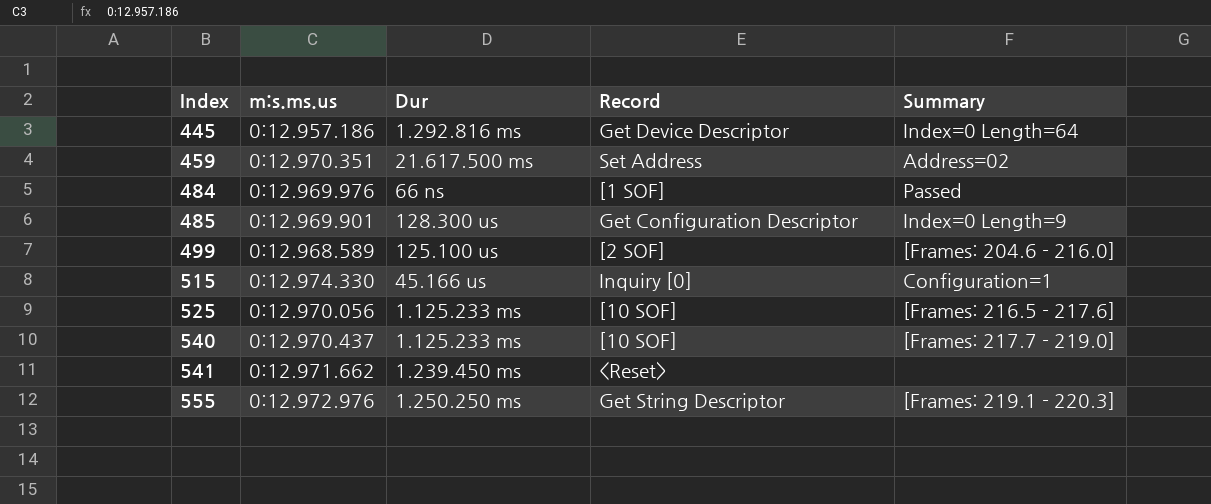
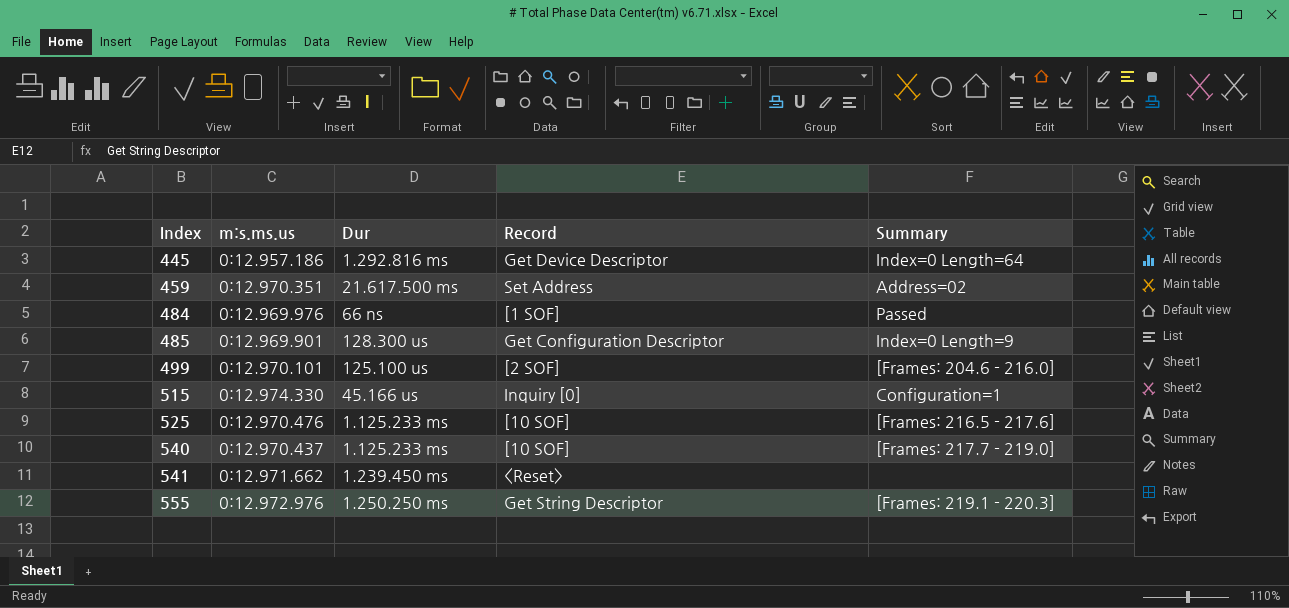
499 | m:s.ms.us: 0:12.968.589 -> 0:12.970.101
525 | m:s.ms.us: 0:12.970.056 -> 0:12.970.476

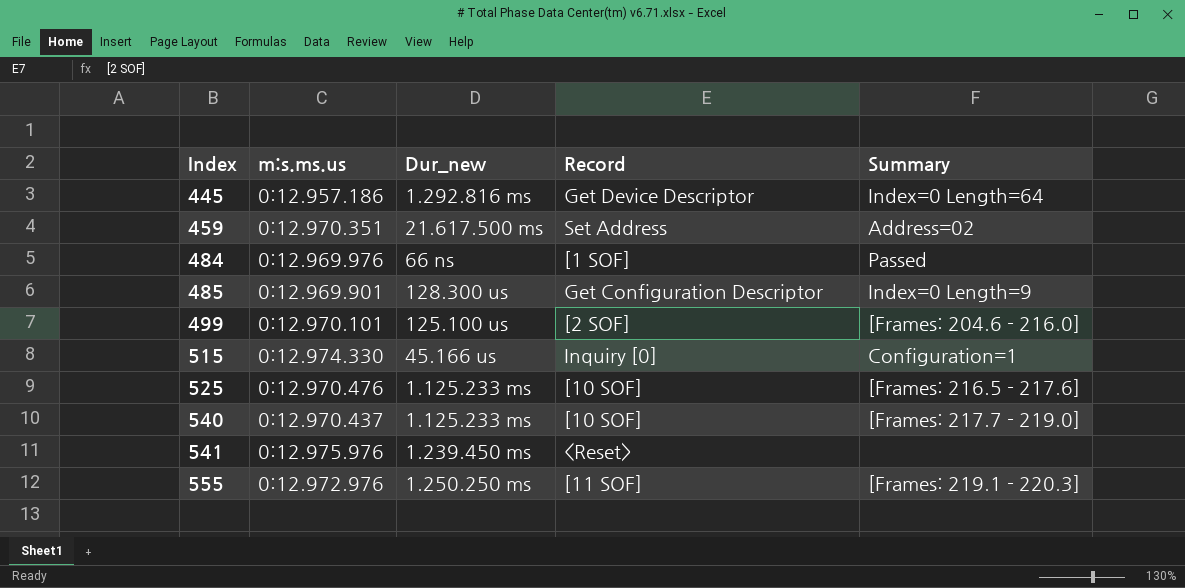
column name: Dur -> Dur_new
541 | m:s.ms.us: 0:12.971.662 -> 0:12.975.976
555 | Record: Get String Descriptor -> [11 SOF]

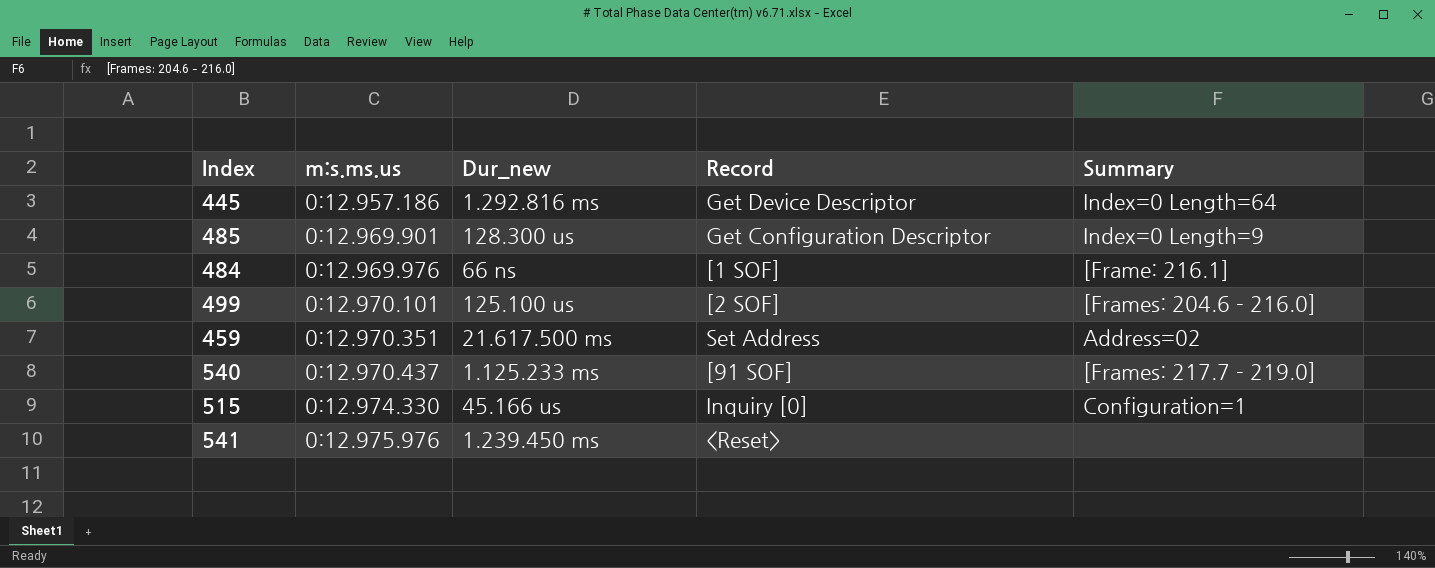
row order: Index ascending -> m:s.ms.us ascending
row 525: 0:12.970.476 | 1.125.233 ms | [10 SOF] | [Frames: 216.5 - 217.6] -> none
row 555: 0:12.972.976 | 1.250.250 ms | [11 SOF] | [Frames: 219.1 - 220.3] -> none
484 | Summary: Passed -> [Frame: 216.1]
540 | Record: [10 SOF] -> [91 SOF]

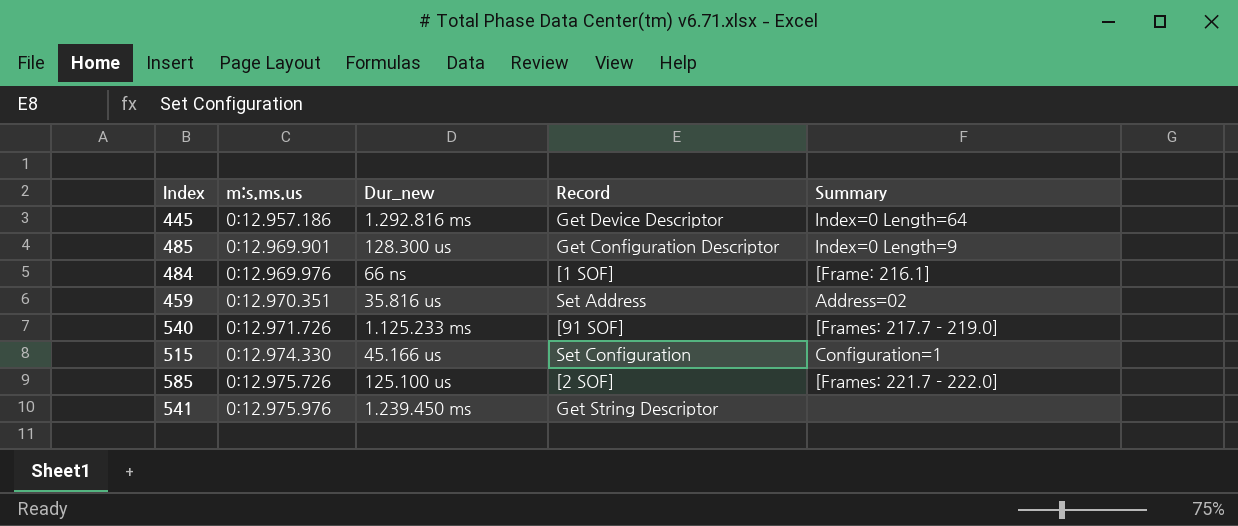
row 499: 0:12.970.101 | 125.100 us | [2 SOF] | [Frames: 204.6 - 216.0] -> none
459 | Dur_new: 21.617.500 ms -> 35.816 us
540 | m:s.ms.us: 0:12.970.437 -> 0:12.971.726
515 | Record: Inquiry [0] -> Set Configuration
row 585: none -> 0:12.975.726 | 125.100 us | [2 SOF] | [Frames: 221.7 - 222.0]
541 | Record: <Reset> -> Get String Descriptor

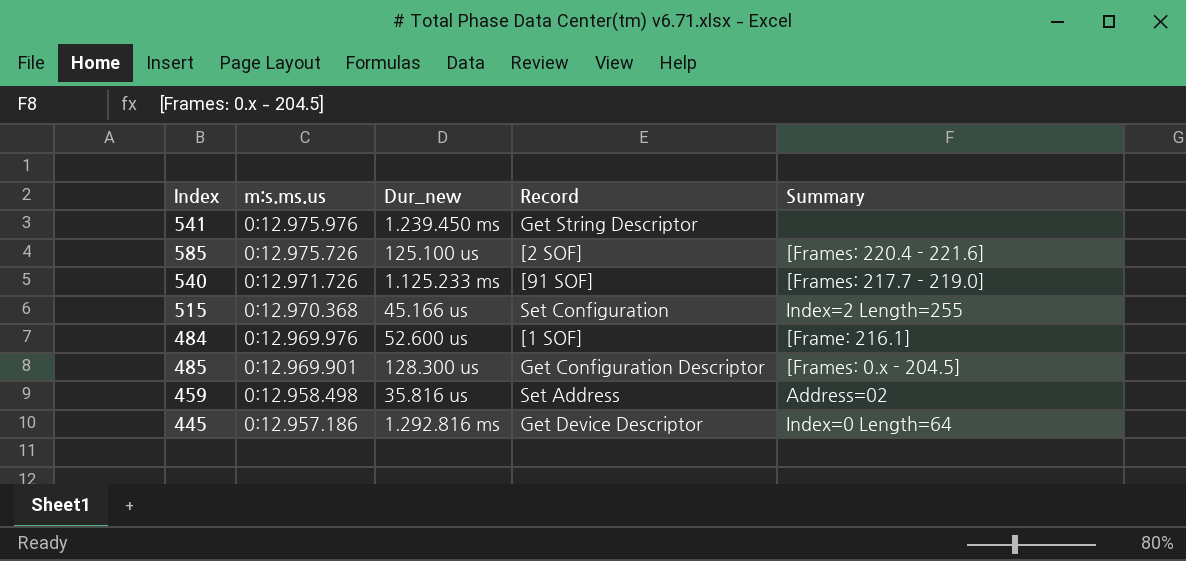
row order: m:s.ms.us ascending -> m:s.ms.us descending
585 | Summary: [Frames: 221.7 - 222.0] -> [Frames: 220.4 - 221.6]
515 | m:s.ms.us: 0:12.974.330 -> 0:12.970.368
515 | Summary: Configuration=1 -> Index=2 Length=255
484 | Dur_new: 66 ns -> 52.600 us
485 | Summary: Index=0 Length=9 -> [Frames: 0.x - 204.5]
459 | m:s.ms.us: 0:12.970.351 -> 0:12.958.498

